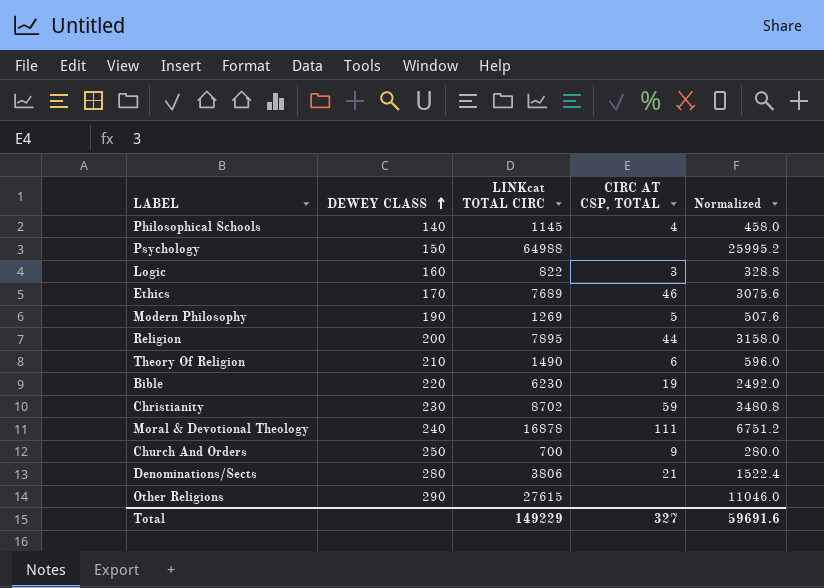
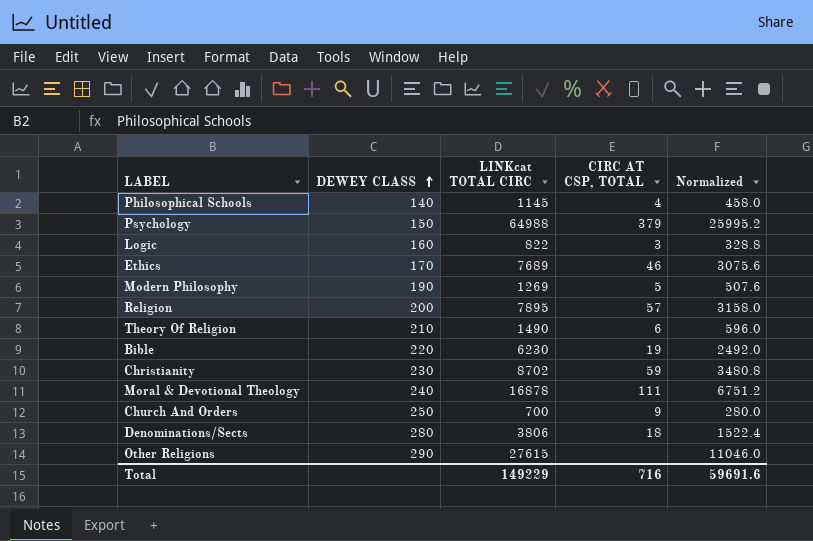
Psychology | CIRC AT CSP, TOTAL: none -> 379
Religion | CIRC AT CSP, TOTAL: 44 -> 57
Denominations/Sects | CIRC AT CSP, TOTAL: 21 -> 18
Total | CIRC AT CSP, TOTAL: 327 -> 716

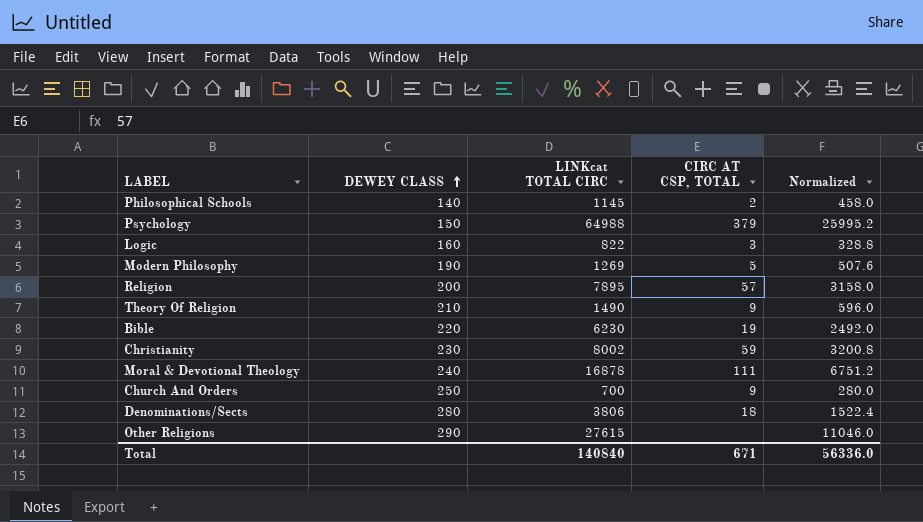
row Ethics: 170 | 7689 | 46 | 3075.6 -> none
Philosophical Schools | CIRC AT CSP, TOTAL: 4 -> 2
Theory Of Religion | CIRC AT CSP, TOTAL: 6 -> 9
Christianity | LINKcat TOTAL CIRC: 8702 -> 8002
Christianity | Normalized: 3480.8 -> 3200.8
Total | LINKcat TOTAL CIRC: 149229 -> 140840
Total | CIRC AT CSP, TOTAL: 716 -> 671
Total | Normalized: 59691.6 -> 56336.0

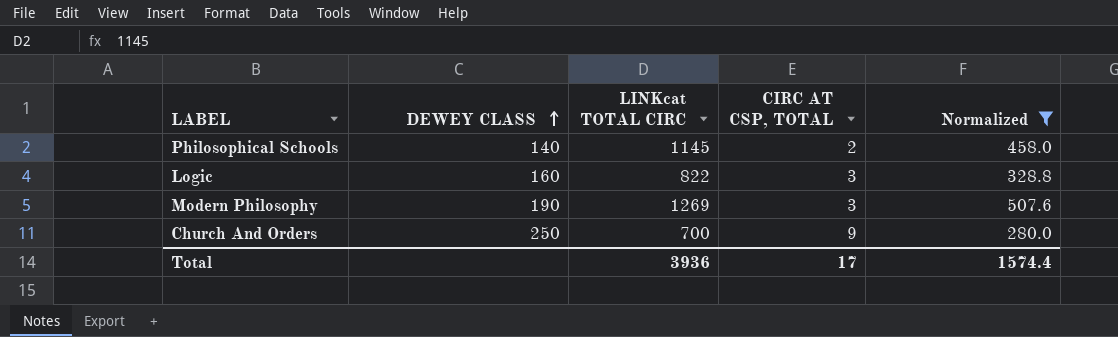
filter: none -> Normalized <= 507.6
Modern Philosophy | CIRC AT CSP, TOTAL: 5 -> 3
Total | LINKcat TOTAL CIRC: 140840 -> 3936
Total | CIRC AT CSP, TOTAL: 671 -> 17
Total | Normalized: 56336.0 -> 1574.4

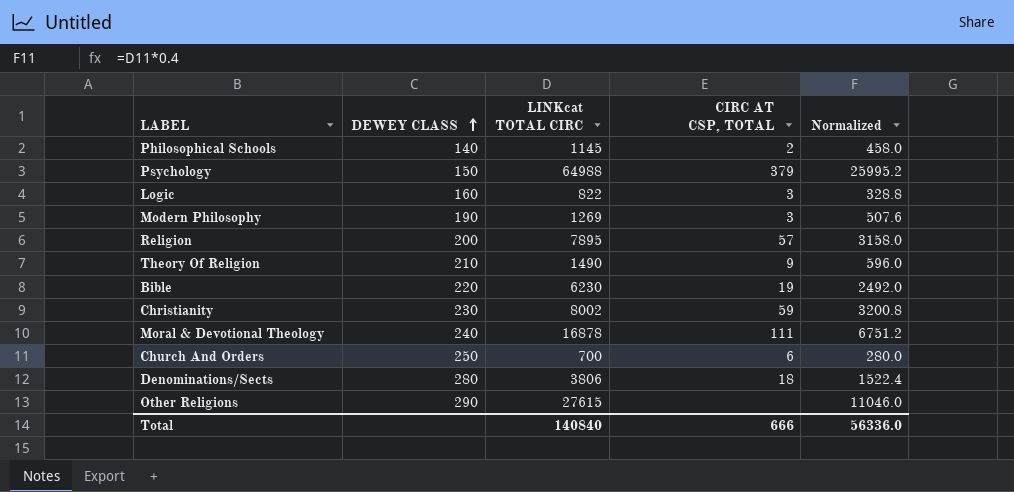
filter: Normalized <= 507.6 -> none
Church And Orders | CIRC AT CSP, TOTAL: 9 -> 6
Total | LINKcat TOTAL CIRC: 3936 -> 140840
Total | CIRC AT CSP, TOTAL: 17 -> 666
Total | Normalized: 1574.4 -> 56336.0

